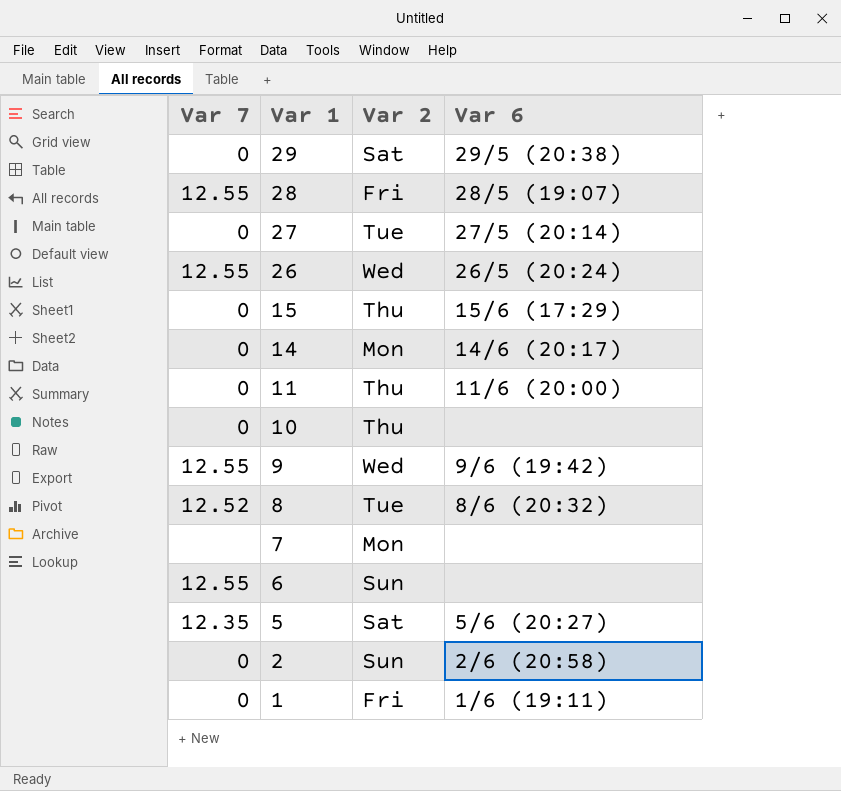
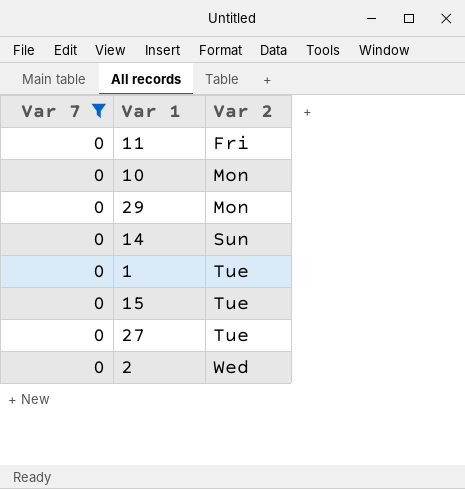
filter: none -> Var 7 = 0
row order: Var 1 descending -> Var 2 ascending
column Var 6 | position: 4 -> none
11 | Var 2: Thu -> Fri
10 | Var 2: Thu -> Mon
29 | Var 2: Sat -> Mon
14 | Var 2: Mon -> Sun
1 | Var 2: Fri -> Tue
15 | Var 2: Thu -> Tue
2 | Var 2: Sun -> Wed

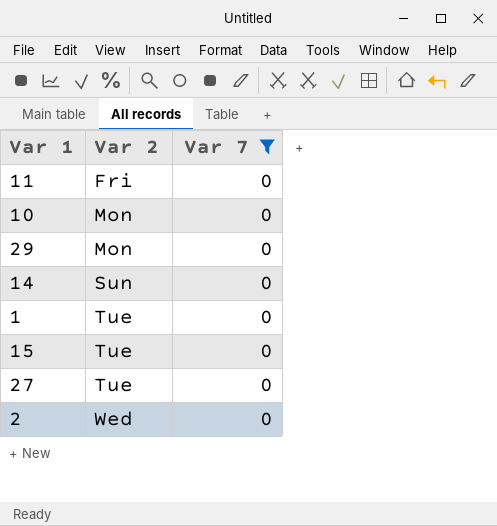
column Var 7 | position: 1 -> 3

